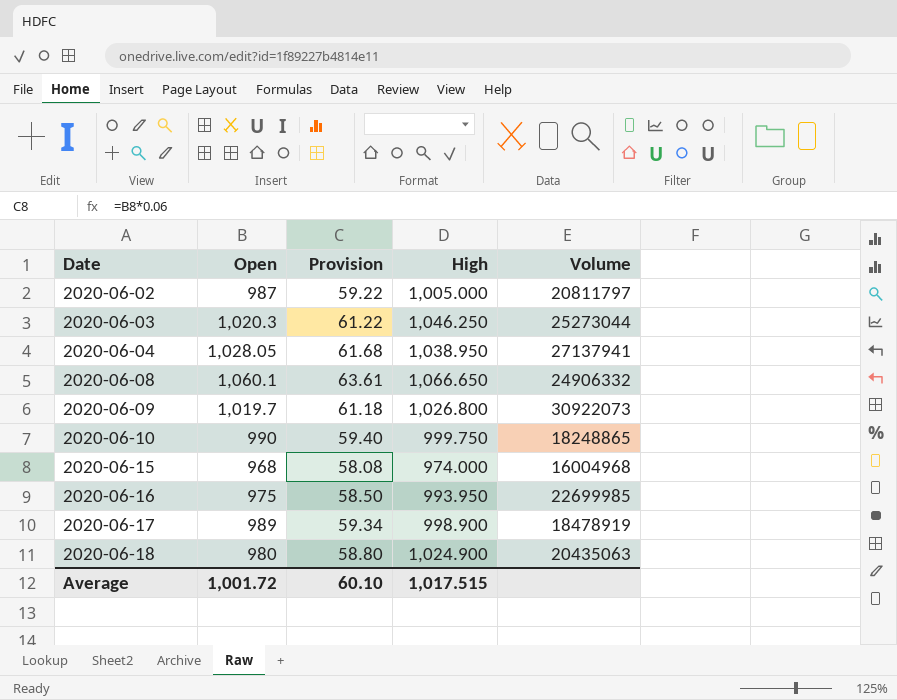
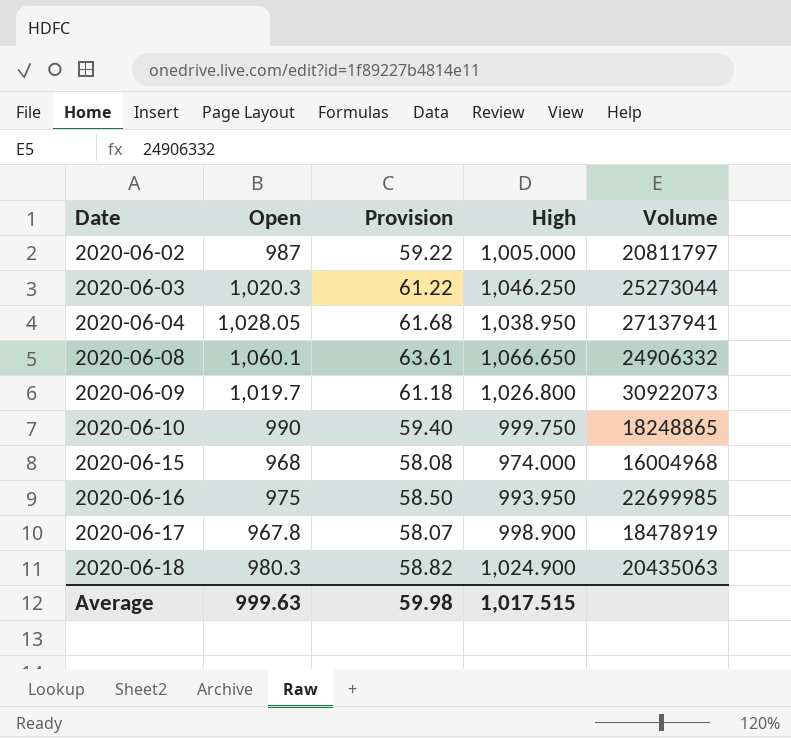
2020-06-17 | Open: 989 -> 967.8
2020-06-17 | Provision: 59.34 -> 58.07
2020-06-18 | Open: 980 -> 980.3
2020-06-18 | Provision: 58.80 -> 58.82
Average | Open: 1,001.72 -> 999.63
Average | Provision: 60.10 -> 59.98

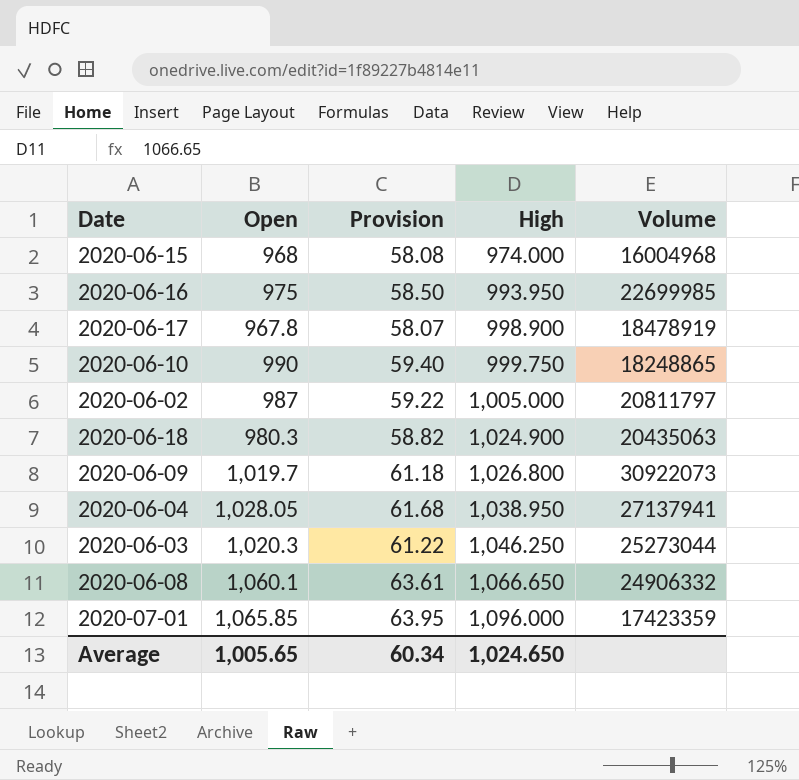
row order: Date ascending -> High ascending
row 2020-07-01: none -> 1,065.85 | 63.95 | 1,096.000 | 17423359
Average | Open: 999.63 -> 1,005.65
Average | Provision: 59.98 -> 60.34
Average | High: 1,017.515 -> 1,024.650

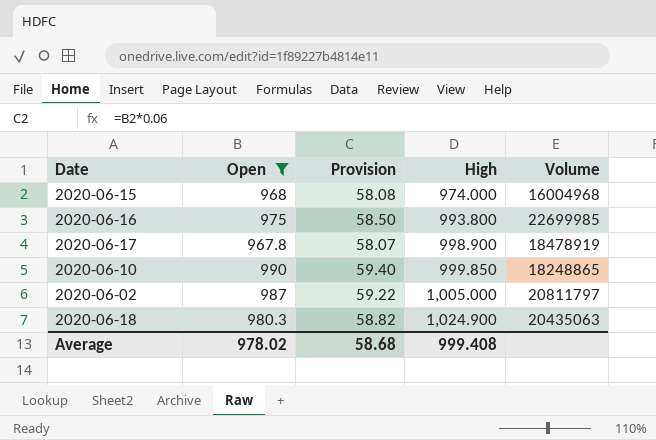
filter: none -> Open <= 990
2020-06-16 | High: 993.950 -> 993.800
2020-06-10 | High: 999.750 -> 999.850
Average | Open: 1,005.65 -> 978.02
Average | Provision: 60.34 -> 58.68
Average | High: 1,024.650 -> 999.408

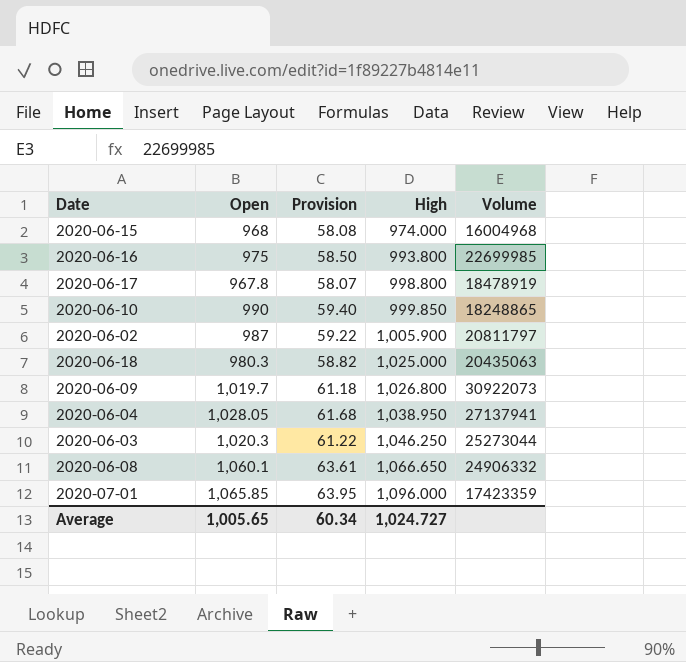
filter: Open <= 990 -> none
2020-06-17 | High: 998.900 -> 998.800
2020-06-02 | High: 1,005.000 -> 1,005.900
2020-06-18 | High: 1,024.900 -> 1,025.000
Average | Open: 978.02 -> 1,005.65
Average | Provision: 58.68 -> 60.34
Average | High: 999.408 -> 1,024.727

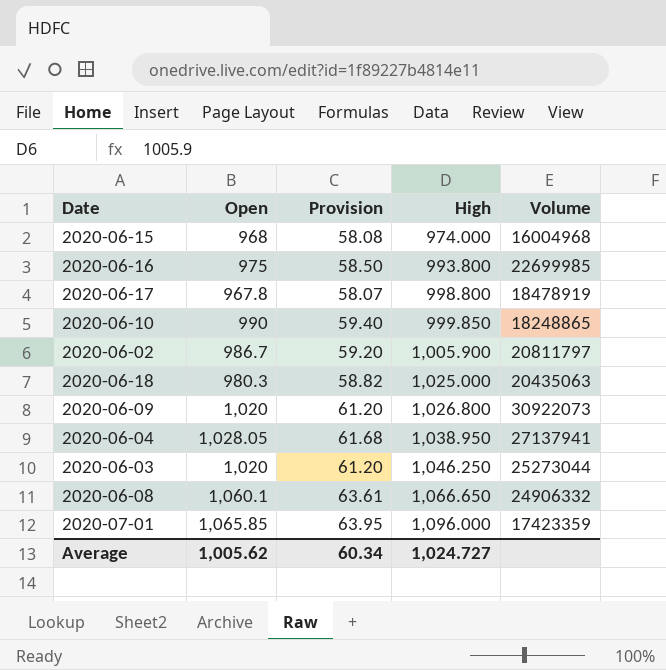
2020-06-02 | Open: 987 -> 986.7
2020-06-02 | Provision: 59.22 -> 59.20
2020-06-09 | Open: 1,019.7 -> 1,020
2020-06-09 | Provision: 61.18 -> 61.20
2020-06-03 | Open: 1,020.3 -> 1,020
2020-06-03 | Provision: 61.22 -> 61.20
Average | Open: 1,005.65 -> 1,005.62

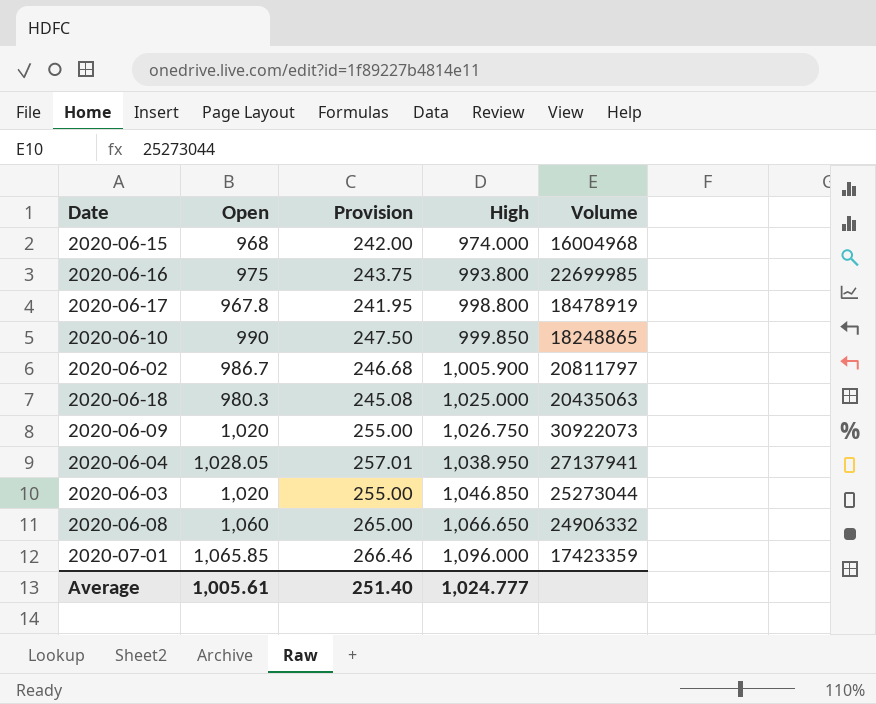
column Provision | formula: [Open] * 0.06 -> [Open] * 0.25
2020-06-09 | High: 1,026.800 -> 1,026.750
2020-06-03 | High: 1,046.250 -> 1,046.850
2020-06-08 | Open: 1,060.1 -> 1,060
Average | Open: 1,005.62 -> 1,005.61
Average | Provision: 60.34 -> 251.40
Average | High: 1,024.727 -> 1,024.777

